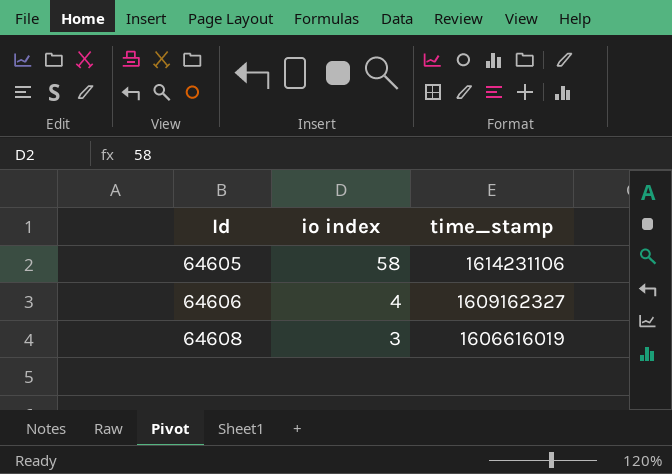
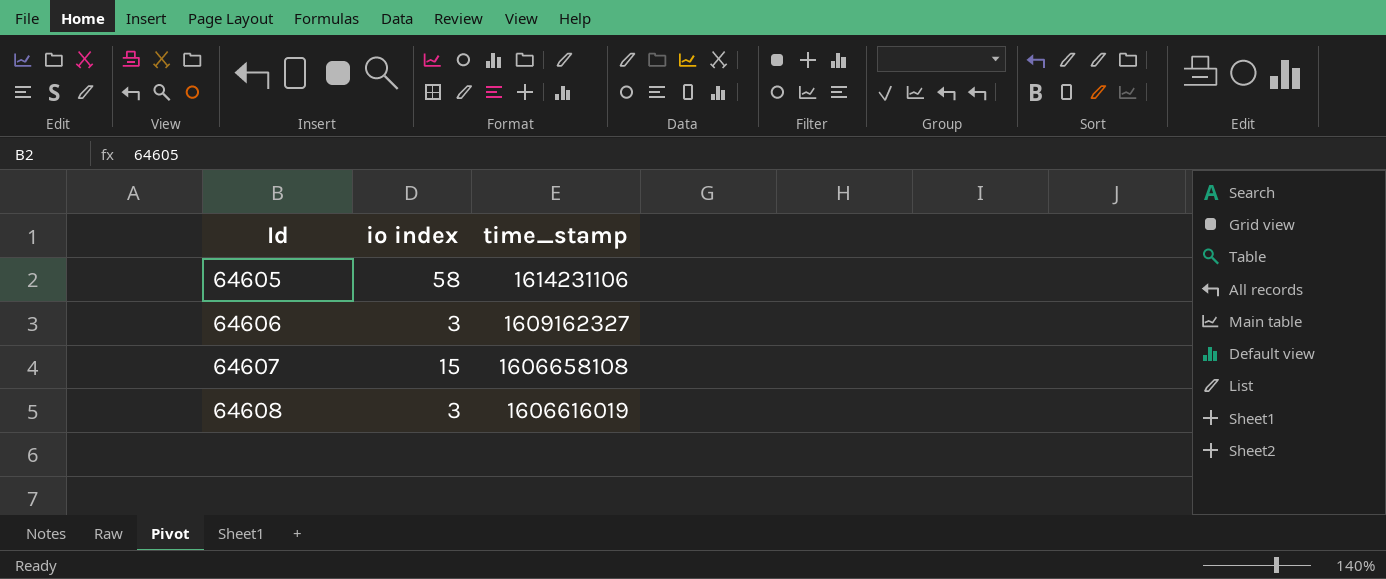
64606 | io index: 4 -> 3
row 64607: none -> 15 | 1606658108

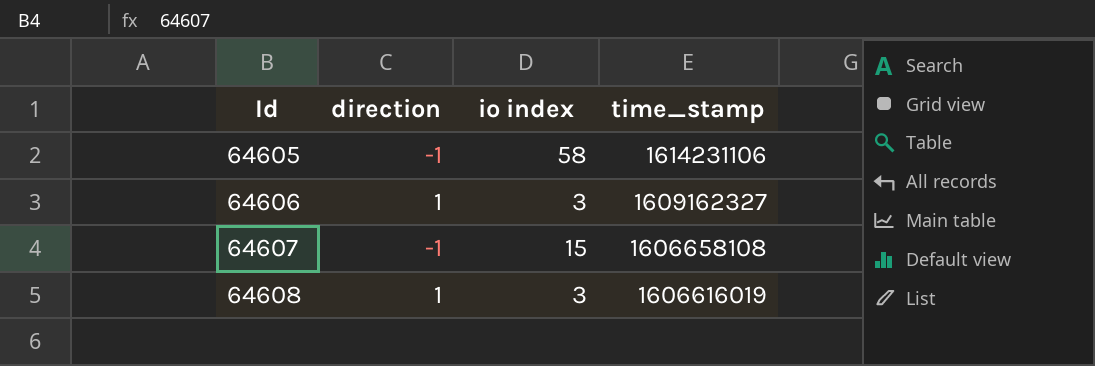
column direction | position: none -> 2

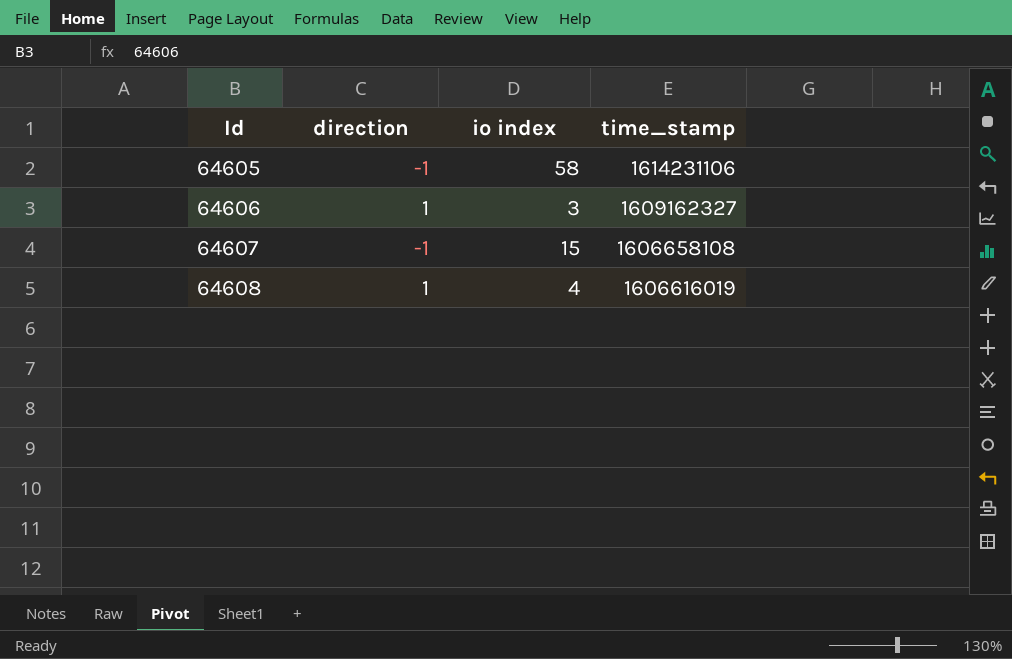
64608 | io index: 3 -> 4

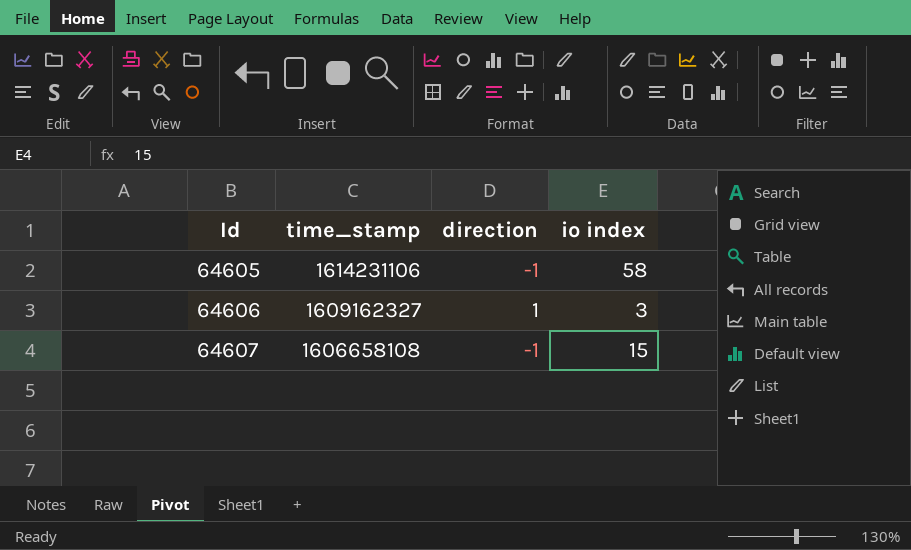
column time_stamp | position: 4 -> 2
row 64608: 1 | 4 | 1606616019 -> none

